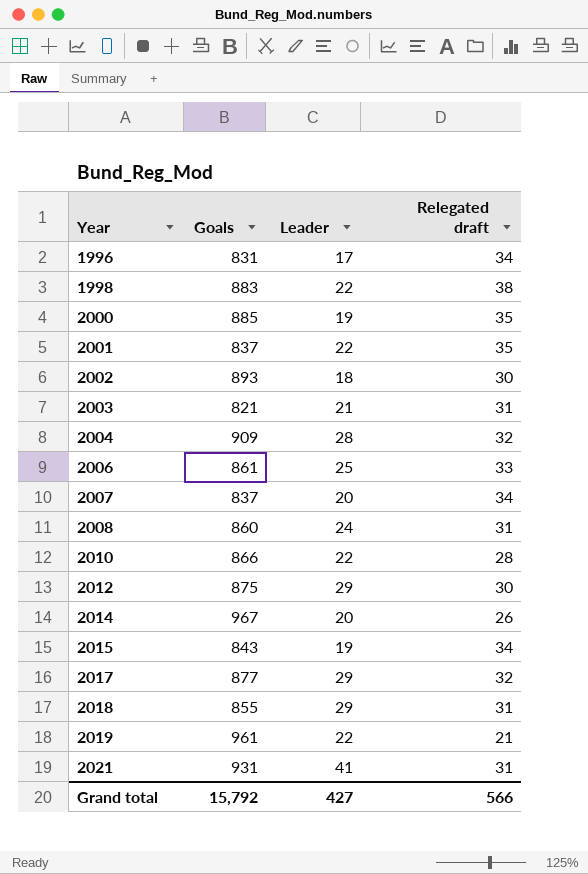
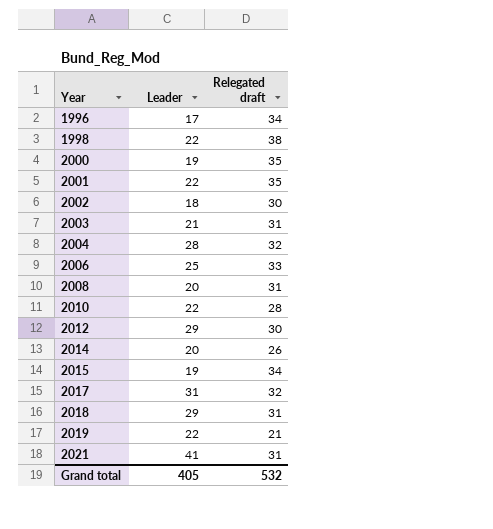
column Goals | position: 2 -> none
row 2007: 837 | 20 | 34 -> none
2008 | Leader: 24 -> 20
2017 | Leader: 29 -> 31
Grand total | Leader: 427 -> 405
Grand total | Relegated draft: 566 -> 532

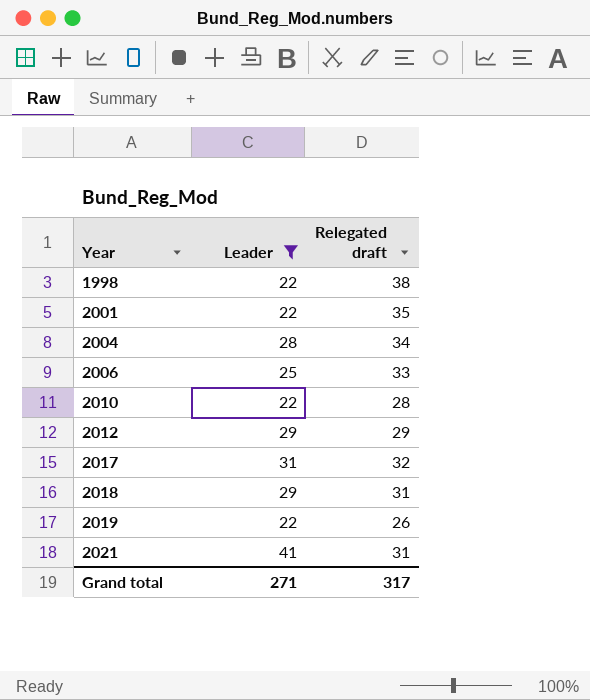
filter: none -> Leader >= 22
2004 | Relegated draft: 32 -> 34
2012 | Relegated draft: 30 -> 29
2019 | Relegated draft: 21 -> 26
Grand total | Leader: 405 -> 271
Grand total | Relegated draft: 532 -> 317

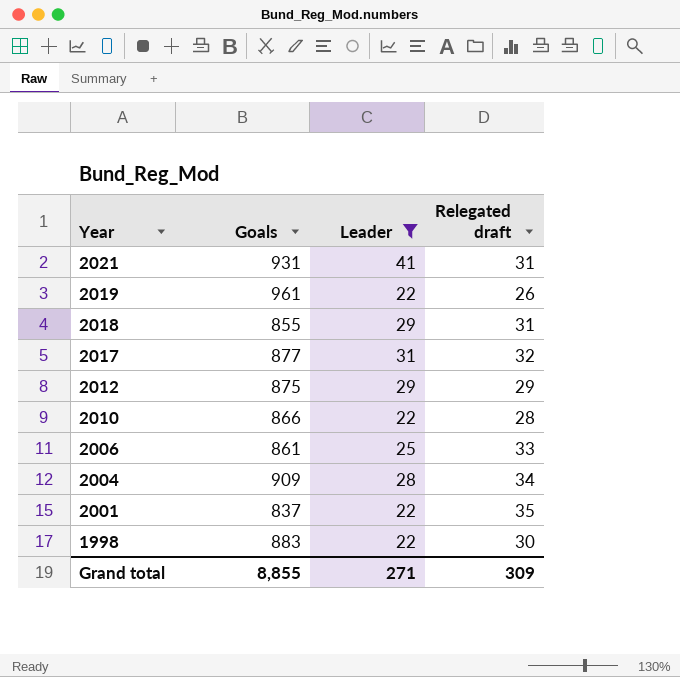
row order: Year ascending -> Year descending
column Goals | position: none -> 2
1998 | Relegated draft: 38 -> 30
Grand total | Relegated draft: 317 -> 309

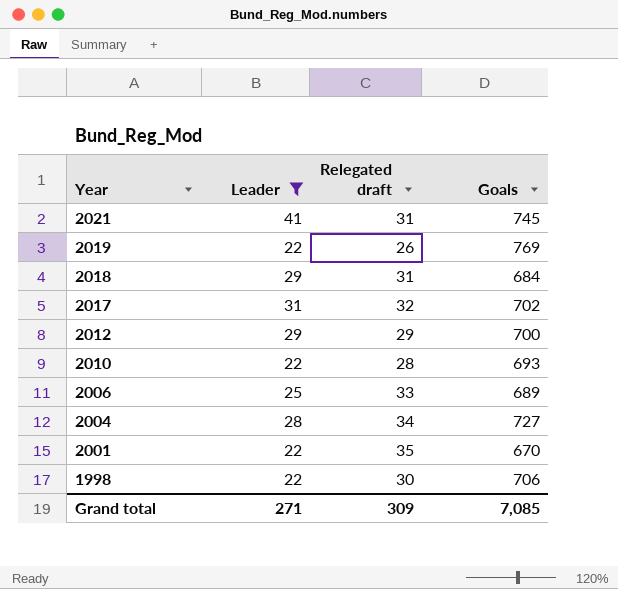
column Goals | position: 2 -> 4
2021 | Goals: 931 -> 745
2019 | Goals: 961 -> 769
2018 | Goals: 855 -> 684
2017 | Goals: 877 -> 702
2012 | Goals: 875 -> 700
2010 | Goals: 866 -> 693
2006 | Goals: 861 -> 689
2004 | Goals: 909 -> 727
2001 | Goals: 837 -> 670
1998 | Goals: 883 -> 706
Grand total | Goals: 8,855 -> 7,085

